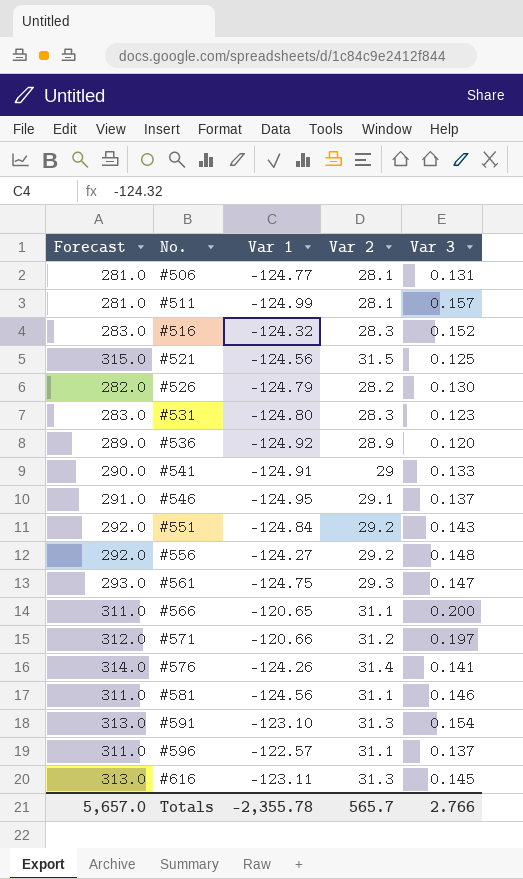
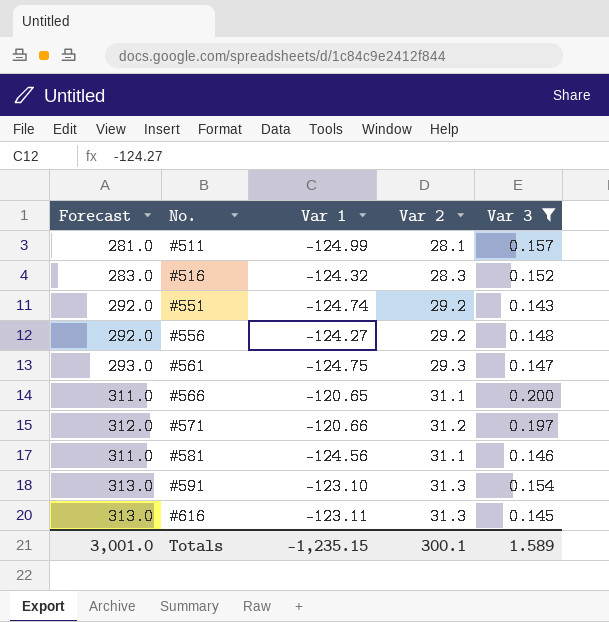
filter: none -> Var 3 >= 0.143
#551 | Var 1: -124.84 -> -124.74
Totals | Forecast: 5,657.0 -> 3,001.0
Totals | Var 1: -2,355.78 -> -1,235.15
Totals | Var 2: 565.7 -> 300.1
Totals | Var 3: 2.766 -> 1.589

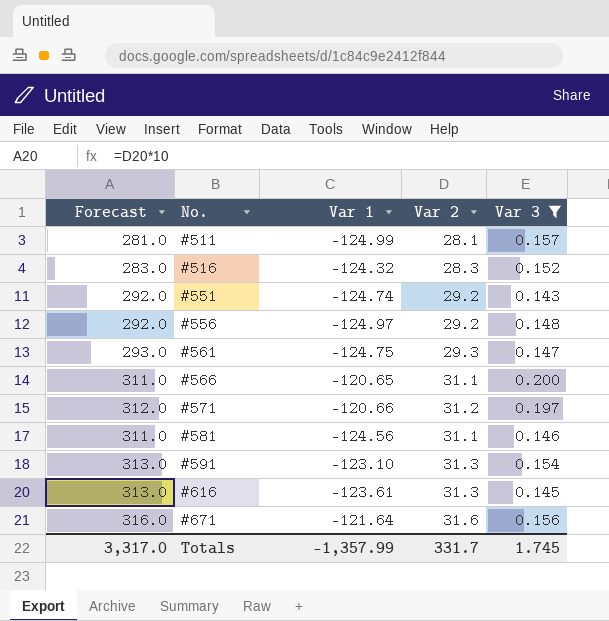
#556 | Var 1: -124.27 -> -124.97
#616 | Var 1: -123.11 -> -123.61
row #671: none -> 316.0 | -121.64 | 31.6 | 0.156
Totals | Forecast: 3,001.0 -> 3,317.0
Totals | Var 1: -1,235.15 -> -1,357.99
Totals | Var 2: 300.1 -> 331.7
Totals | Var 3: 1.589 -> 1.745

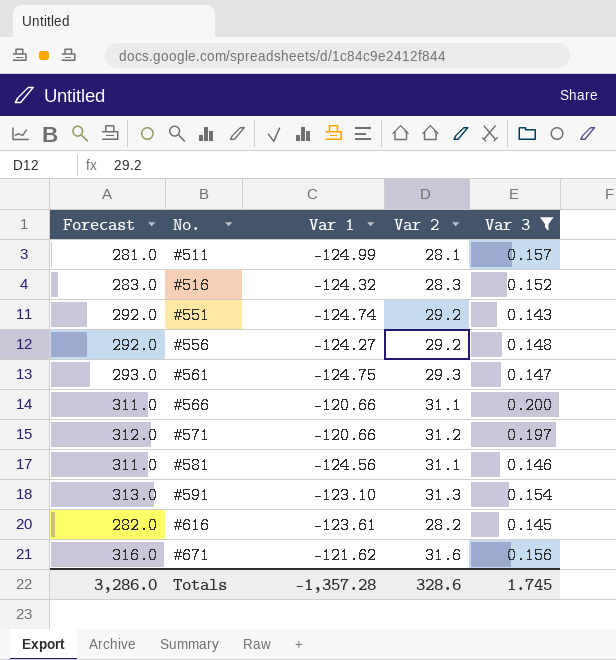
#556 | Var 1: -124.97 -> -124.27
#566 | Var 1: -120.65 -> -120.66
#616 | Forecast: 313.0 -> 282.0
#616 | Var 2: 31.3 -> 28.2
#671 | Var 1: -121.64 -> -121.62
Totals | Forecast: 3,317.0 -> 3,286.0
Totals | Var 1: -1,357.99 -> -1,357.28
Totals | Var 2: 331.7 -> 328.6

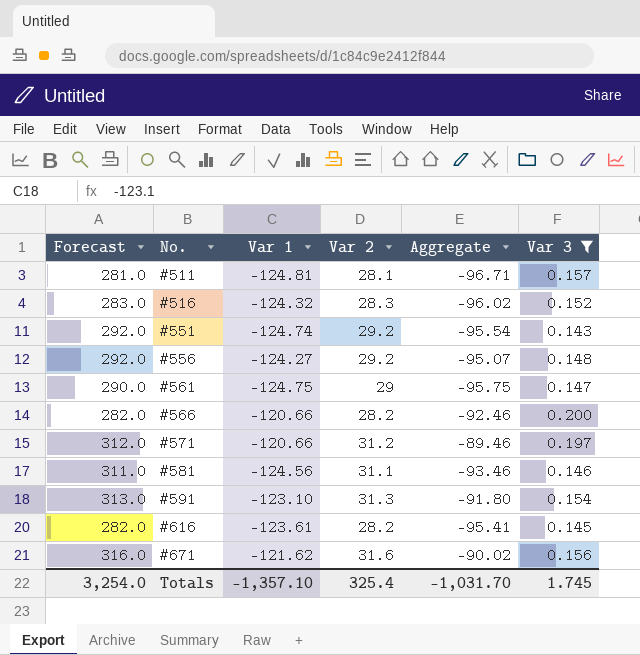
column Aggregate | formula: none -> [Var 1] + [Var 2]
#511 | Var 1: -124.99 -> -124.81
#561 | Forecast: 293.0 -> 290.0
#561 | Var 2: 29.3 -> 29
#566 | Forecast: 311.0 -> 282.0
#566 | Var 2: 31.1 -> 28.2
Totals | Forecast: 3,286.0 -> 3,254.0
Totals | Var 1: -1,357.28 -> -1,357.10
Totals | Var 2: 328.6 -> 325.4

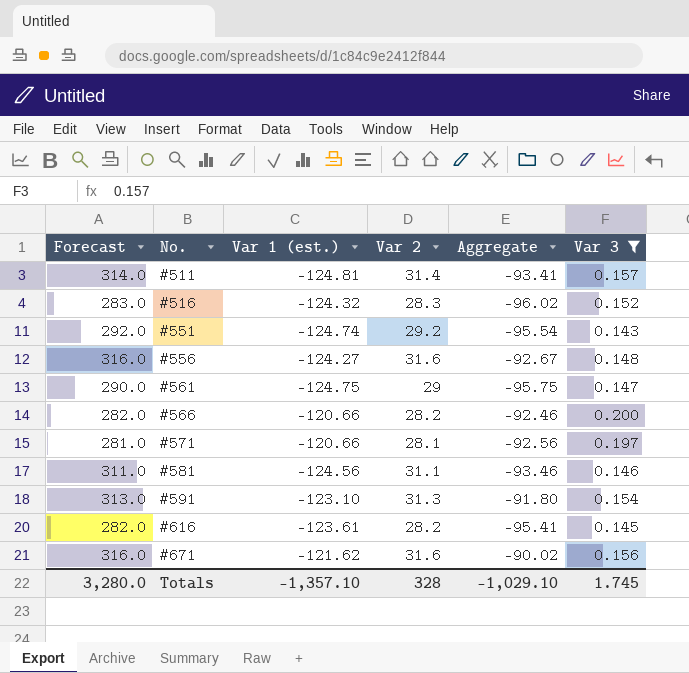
column name: Var 1 -> Var 1 (est.)
#511 | Forecast: 281.0 -> 314.0
#511 | Var 2: 28.1 -> 31.4
#511 | Aggregate: -96.71 -> -93.41
#556 | Forecast: 292.0 -> 316.0
#556 | Var 2: 29.2 -> 31.6
#556 | Aggregate: -95.07 -> -92.67
#571 | Forecast: 312.0 -> 281.0
#571 | Var 2: 31.2 -> 28.1
#571 | Aggregate: -89.46 -> -92.56
Totals | Forecast: 3,254.0 -> 3,280.0
Totals | Var 2: 325.4 -> 328
Totals | Aggregate: -1,031.70 -> -1,029.10

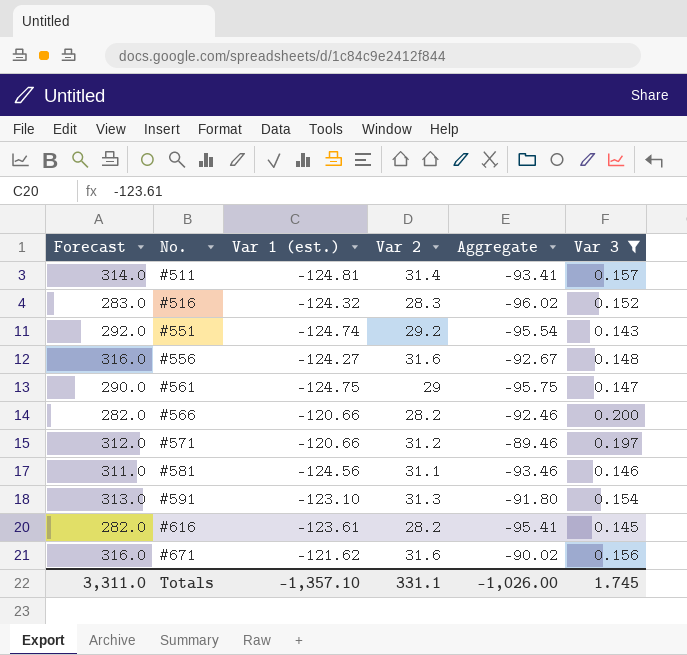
#571 | Forecast: 281.0 -> 312.0
#571 | Var 2: 28.1 -> 31.2
#571 | Aggregate: -92.56 -> -89.46
Totals | Forecast: 3,280.0 -> 3,311.0
Totals | Var 2: 328 -> 331.1
Totals | Aggregate: -1,029.10 -> -1,026.00

